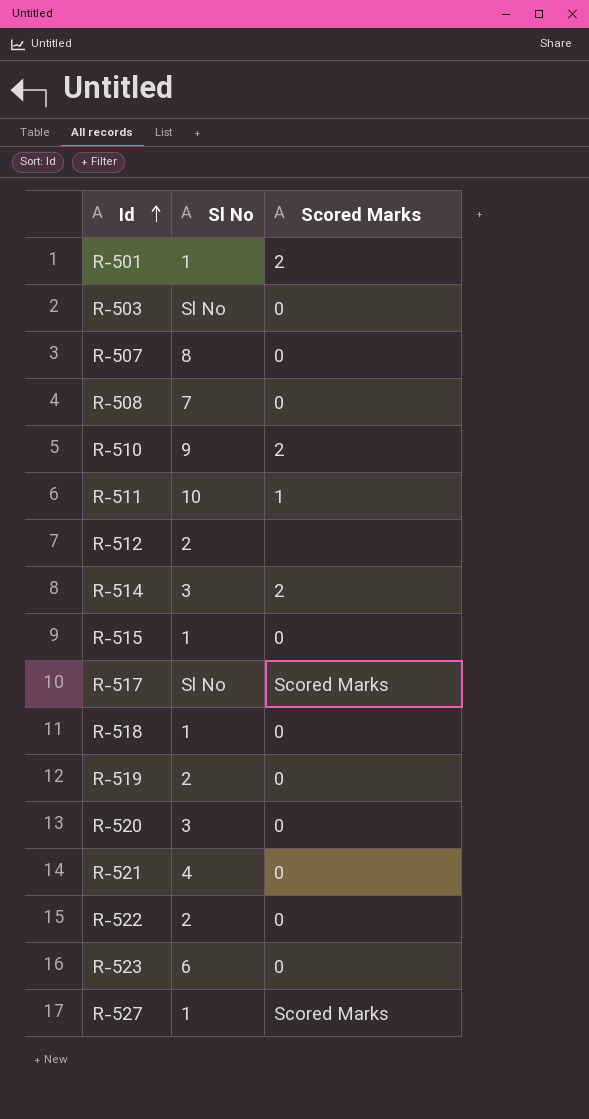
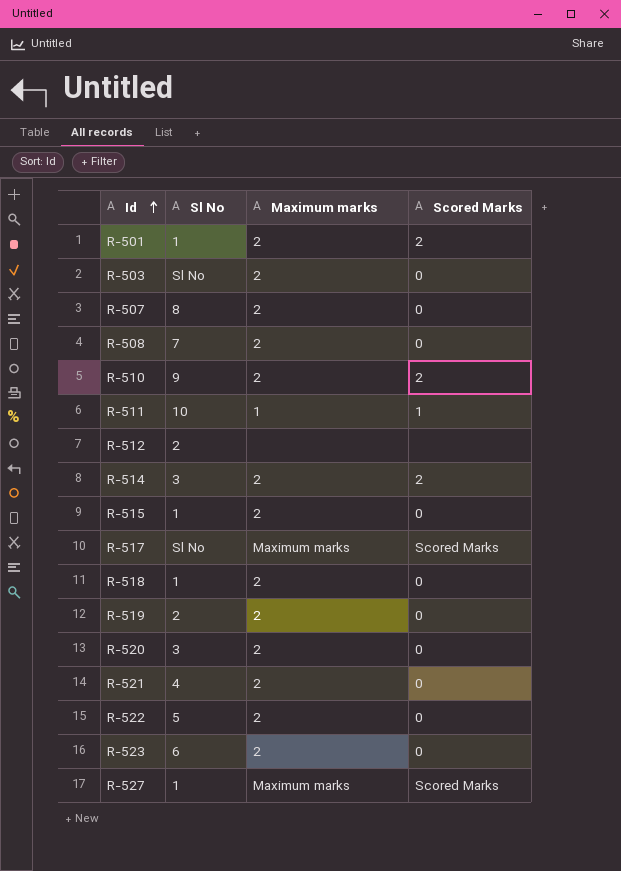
column Maximum marks | position: none -> 3
R-522 | Sl No: 2 -> 5

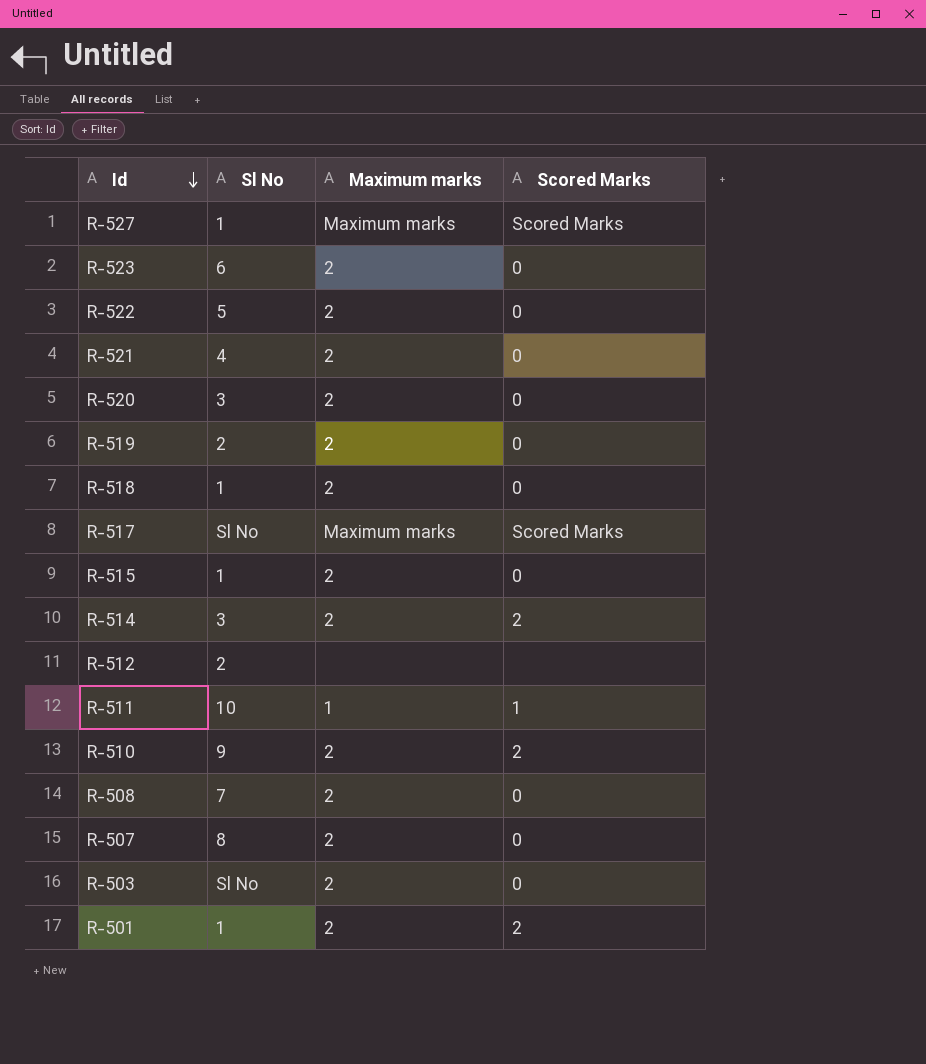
row order: Id ascending -> Id descending

